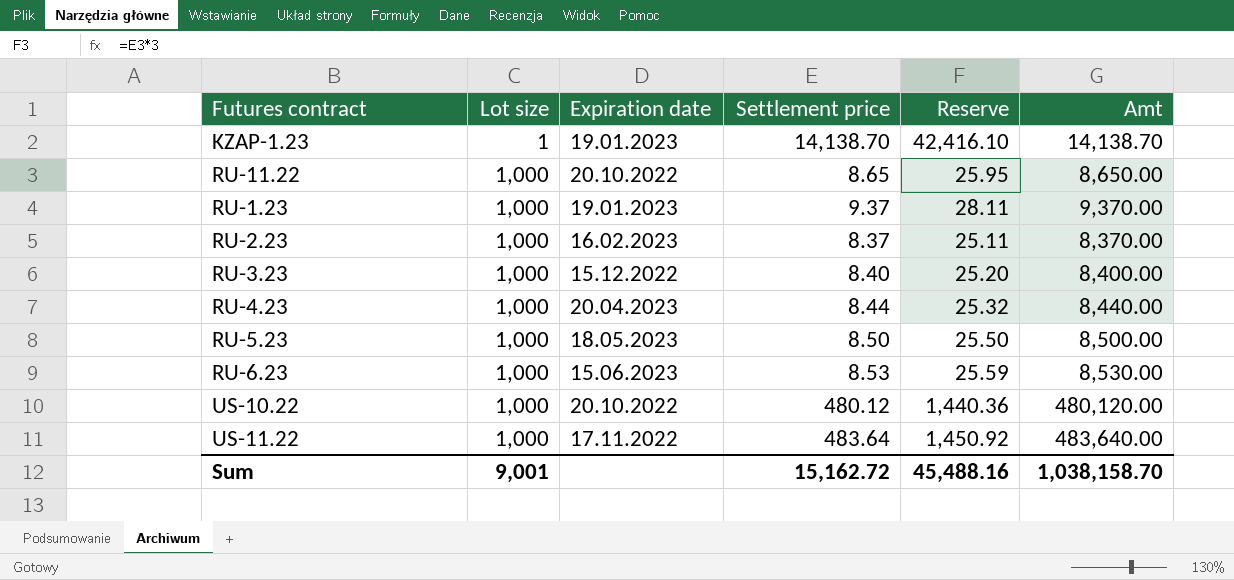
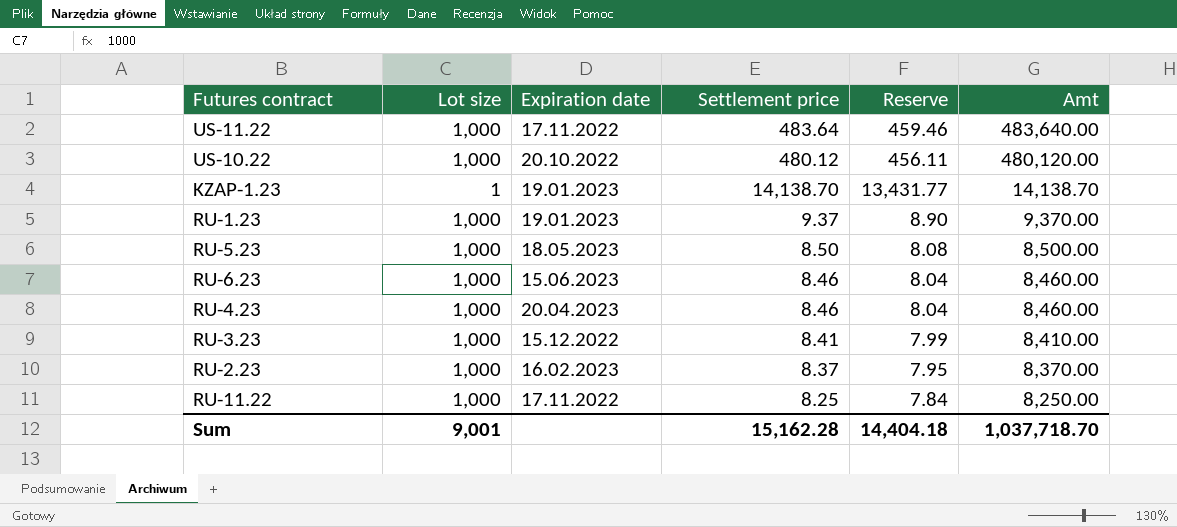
row order: Lot size ascending -> Amt descending
column Reserve | formula: [Settlement price] * 3 -> [Settlement price] * 0.95
RU-6.23 | Settlement price: 8.53 -> 8.46
RU-6.23 | Amt: 8,530.00 -> 8,460.00
RU-4.23 | Settlement price: 8.44 -> 8.46
RU-4.23 | Amt: 8,440.00 -> 8,460.00
RU-3.23 | Settlement price: 8.40 -> 8.41
RU-3.23 | Amt: 8,400.00 -> 8,410.00
RU-11.22 | Expiration date: 20.10.2022 -> 17.11.2022
RU-11.22 | Settlement price: 8.65 -> 8.25
RU-11.22 | Amt: 8,650.00 -> 8,250.00
Sum | Settlement price: 15,162.72 -> 15,162.28
Sum | Reserve: 45,488.16 -> 14,404.18
Sum | Amt: 1,038,158.70 -> 1,037,718.70

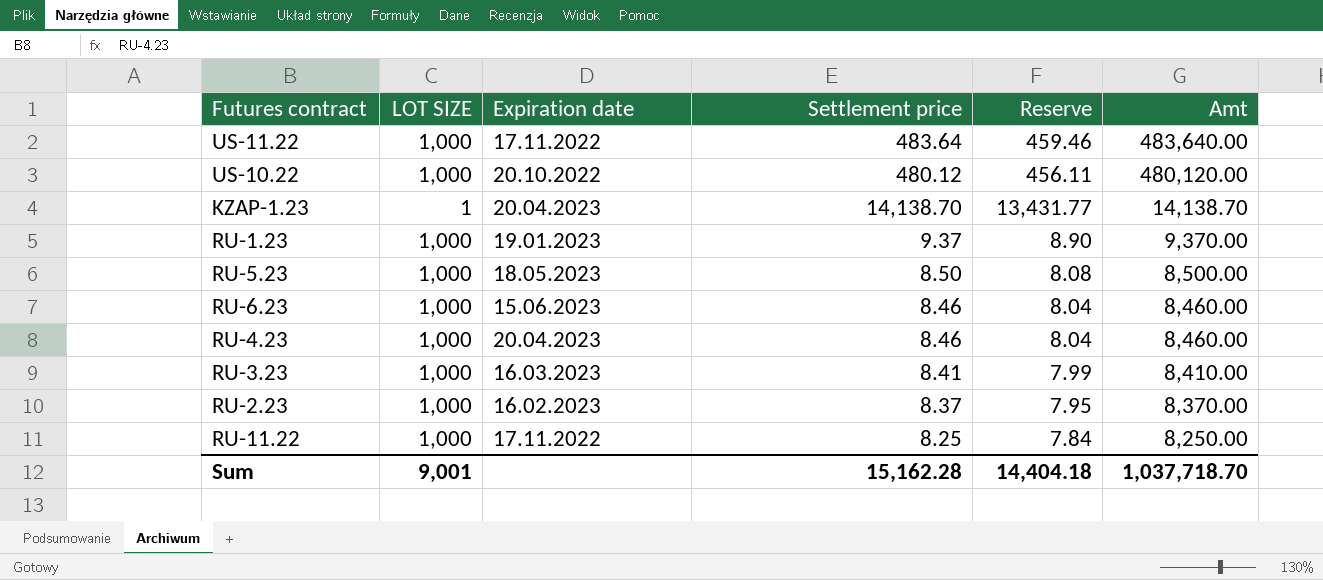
column name: Lot size -> LOT SIZE
KZAP-1.23 | Expiration date: 19.01.2023 -> 20.04.2023
RU-3.23 | Expiration date: 15.12.2022 -> 16.03.2023

